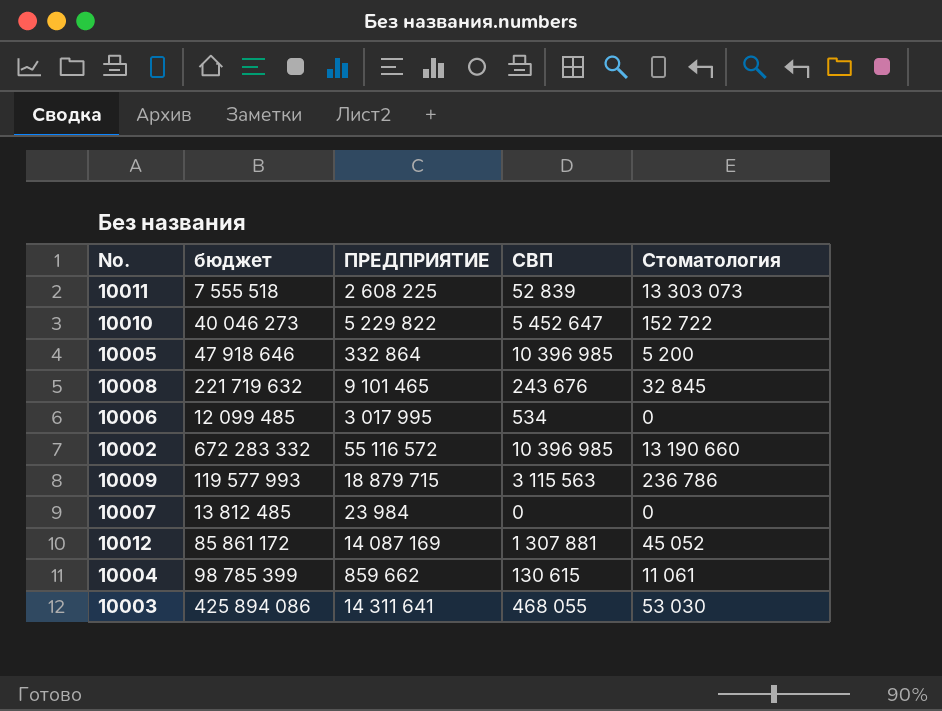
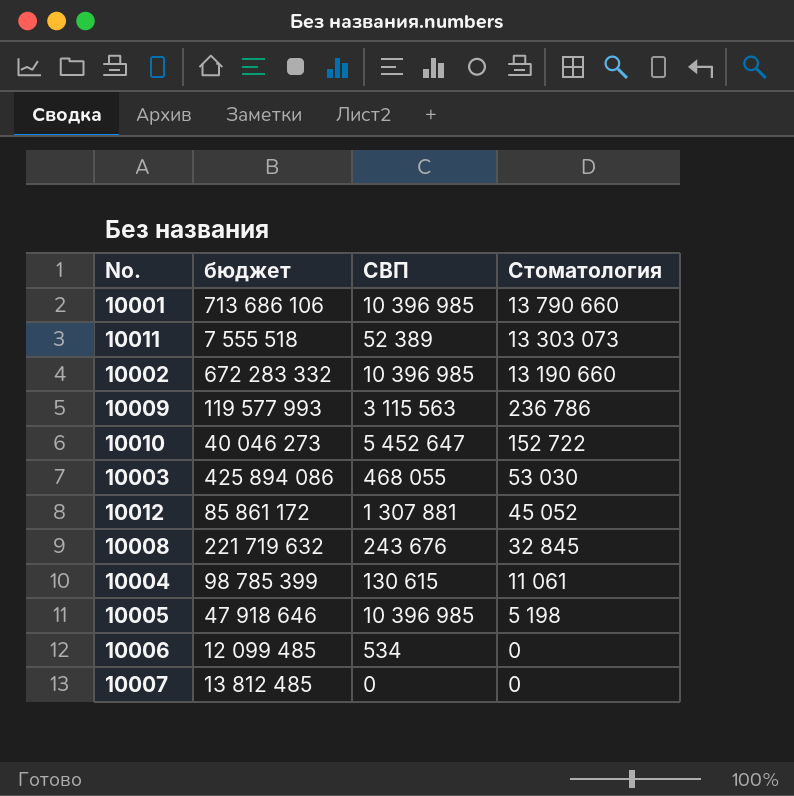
row order: none -> Стоматология descending
column ПРЕДПРИЯТИЕ | position: 3 -> none
row 10001: none -> 713 686 106 | 10 396 985 | 13 790 660
10011 | СВП: 52 839 -> 52 389
10005 | Стоматология: 5 200 -> 5 198

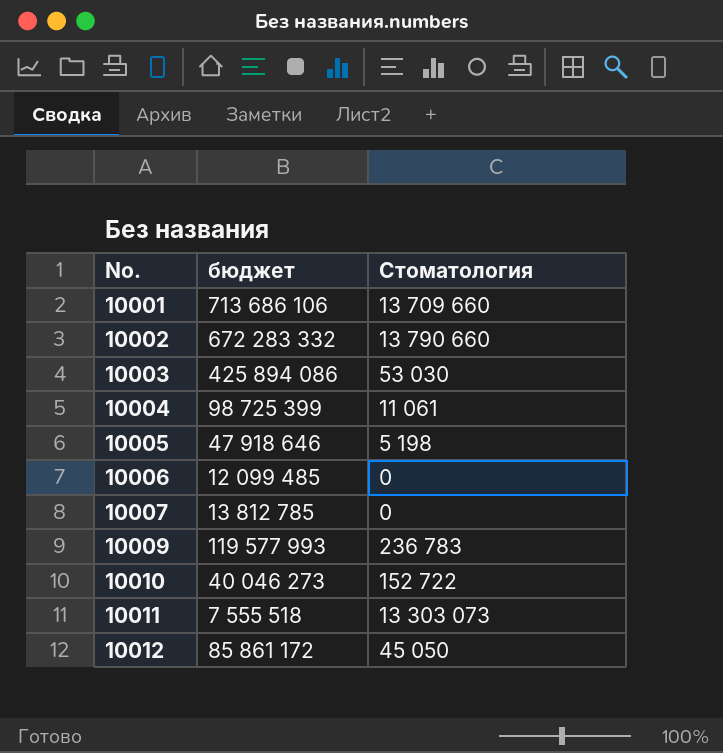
row order: Стоматология descending -> No. ascending
column СВП | position: 3 -> none
row 10008: 221 719 632 | 243 676 | 32 845 -> none
10001 | Стоматология: 13 790 660 -> 13 709 660
10002 | Стоматология: 13 190 660 -> 13 790 660
10004 | бюджет: 98 785 399 -> 98 725 399
10007 | бюджет: 13 812 485 -> 13 812 785
10009 | Стоматология: 236 786 -> 236 783
10012 | Стоматология: 45 052 -> 45 050

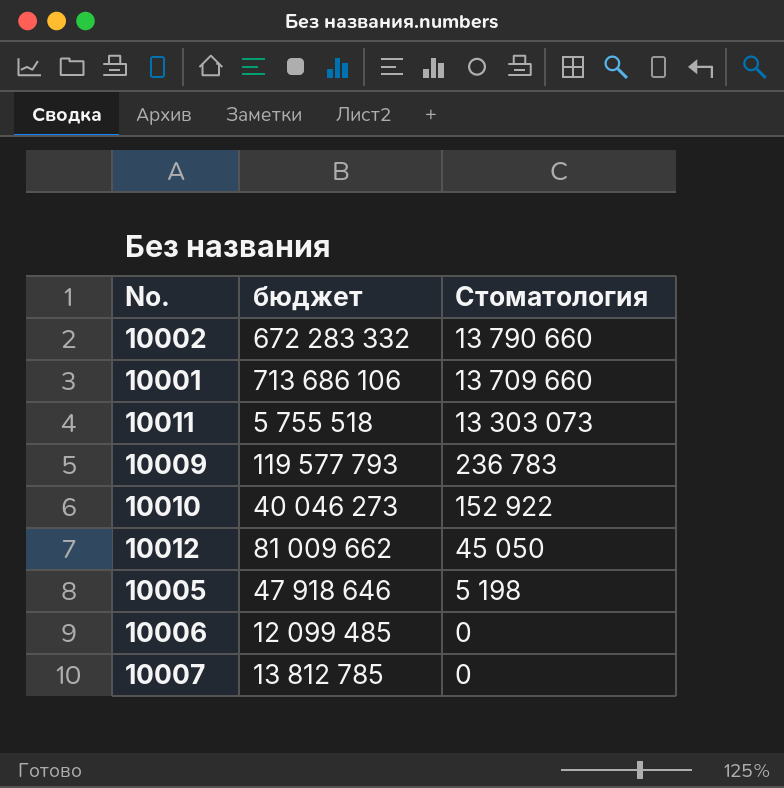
row order: No. ascending -> Стоматология descending
row 10003: 425 894 086 | 53 030 -> none
row 10004: 98 725 399 | 11 061 -> none
10011 | бюджет: 7 555 518 -> 5 755 518
10009 | бюджет: 119 577 993 -> 119 577 793
10010 | Стоматология: 152 722 -> 152 922
10012 | бюджет: 85 861 172 -> 81 009 662

